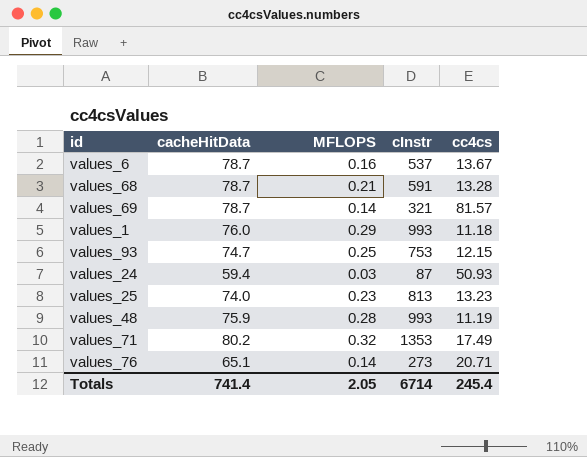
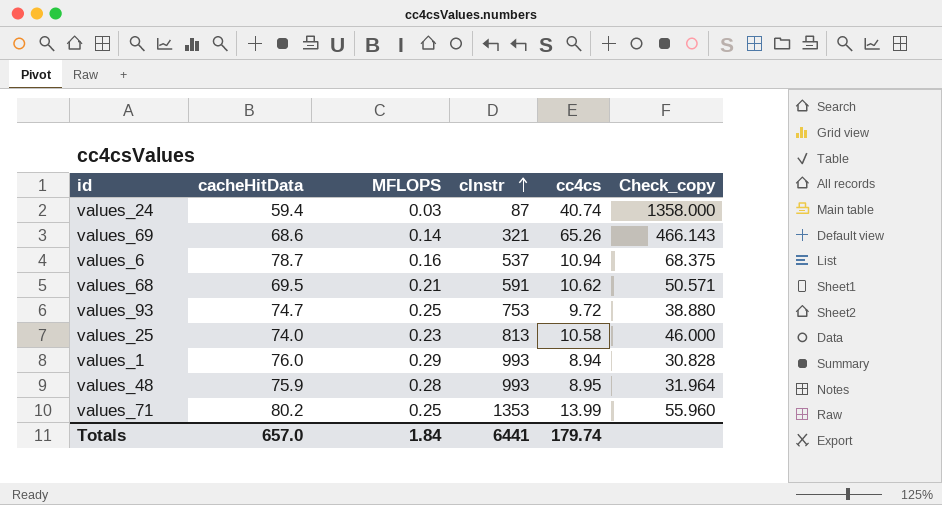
row order: none -> cInstr ascending
column Check_copy | formula: none -> [cc4cs] / [MFLOPS]
row values_76: 65.1 | 0.14 | 273 | 20.71 -> none
values_24 | cc4cs: 50.93 -> 40.74
values_69 | cacheHitData: 78.7 -> 68.6
values_69 | cc4cs: 81.57 -> 65.26
values_6 | cc4cs: 13.67 -> 10.94
values_68 | cacheHitData: 78.7 -> 69.5
values_68 | cc4cs: 13.28 -> 10.62
values_93 | cc4cs: 12.15 -> 9.72
values_25 | cc4cs: 13.23 -> 10.58
values_1 | cc4cs: 11.18 -> 8.94
values_48 | cc4cs: 11.19 -> 8.95
values_71 | MFLOPS: 0.32 -> 0.25
values_71 | cc4cs: 17.49 -> 13.99
Totals | cacheHitData: 741.4 -> 657.0
Totals | MFLOPS: 2.05 -> 1.84
Totals | cInstr: 6714 -> 6441
Totals | cc4cs: 245.4 -> 179.74

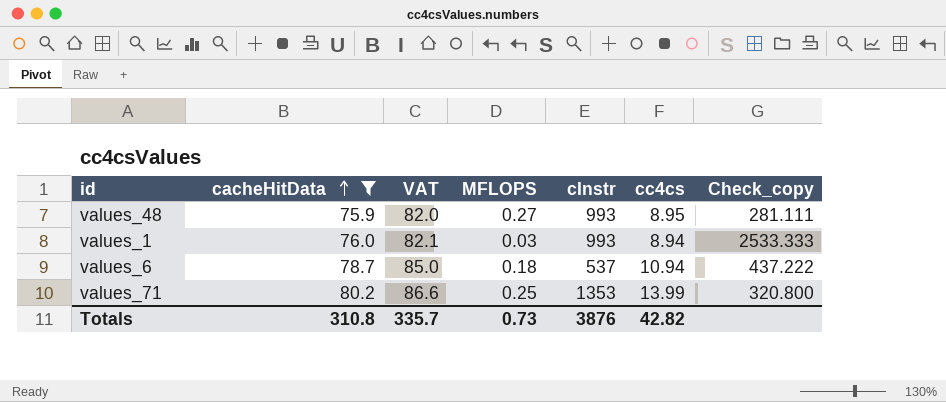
filter: none -> cacheHitData >= 75.9
row order: cInstr ascending -> cacheHitData ascending
column VAT | formula: none -> [cacheHitData] * 1.08
column Check_copy | formula: [cc4cs] / [MFLOPS] -> [cacheHitData] / [MFLOPS]
values_48 | MFLOPS: 0.28 -> 0.27
values_1 | MFLOPS: 0.29 -> 0.03
values_6 | MFLOPS: 0.16 -> 0.18
Totals | cacheHitData: 657.0 -> 310.8
Totals | MFLOPS: 1.84 -> 0.73
Totals | cInstr: 6441 -> 3876
Totals | cc4cs: 179.74 -> 42.82

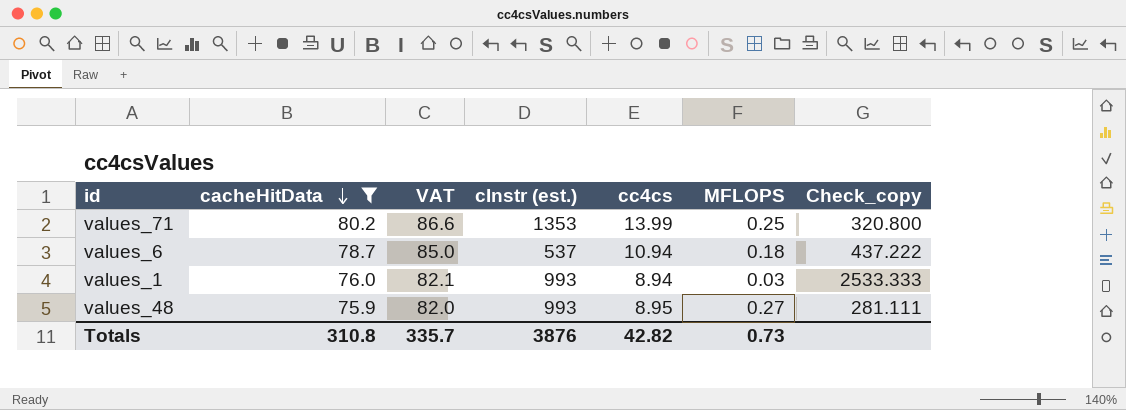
row order: cacheHitData ascending -> cacheHitData descending
column name: cInstr -> cInstr (est.)
column MFLOPS | position: 4 -> 6

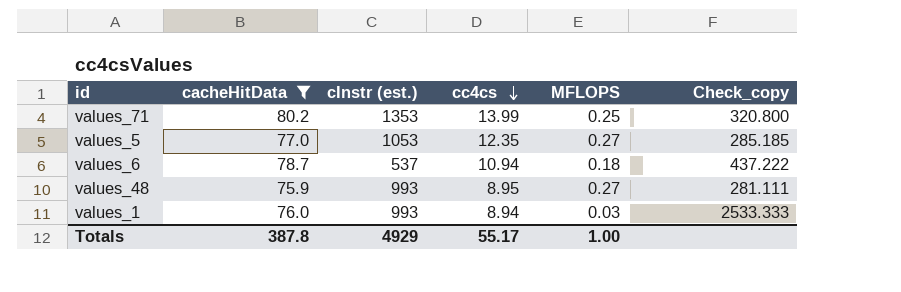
row order: cacheHitData descending -> cc4cs descending
column VAT | formula: [cacheHitData] * 1.08 -> none
row values_5: none -> 77.0 | 1053 | 12.35 | 0.27 | 285.185
Totals | cacheHitData: 310.8 -> 387.8
Totals | cInstr (est.): 3876 -> 4929
Totals | cc4cs: 42.82 -> 55.17
Totals | MFLOPS: 0.73 -> 1.00

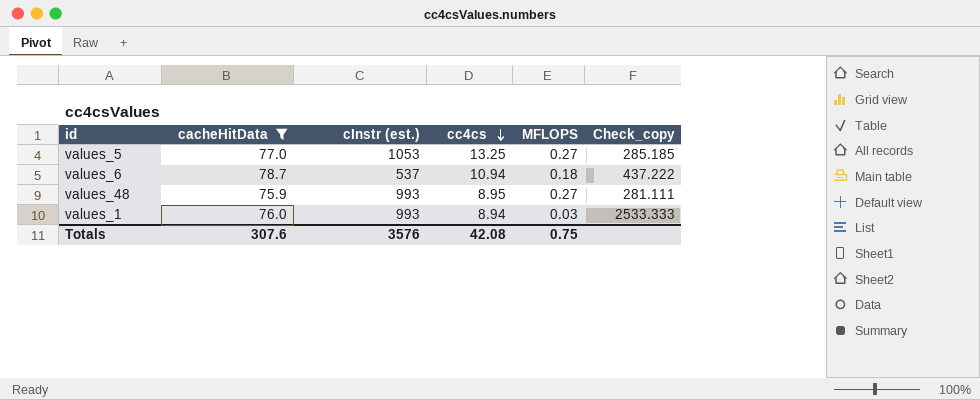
row values_71: 80.2 | 1353 | 13.99 | 0.25 | 320.800 -> none
values_5 | cc4cs: 12.35 -> 13.25
Totals | cacheHitData: 387.8 -> 307.6
Totals | cInstr (est.): 4929 -> 3576
Totals | cc4cs: 55.17 -> 42.08
Totals | MFLOPS: 1.00 -> 0.75

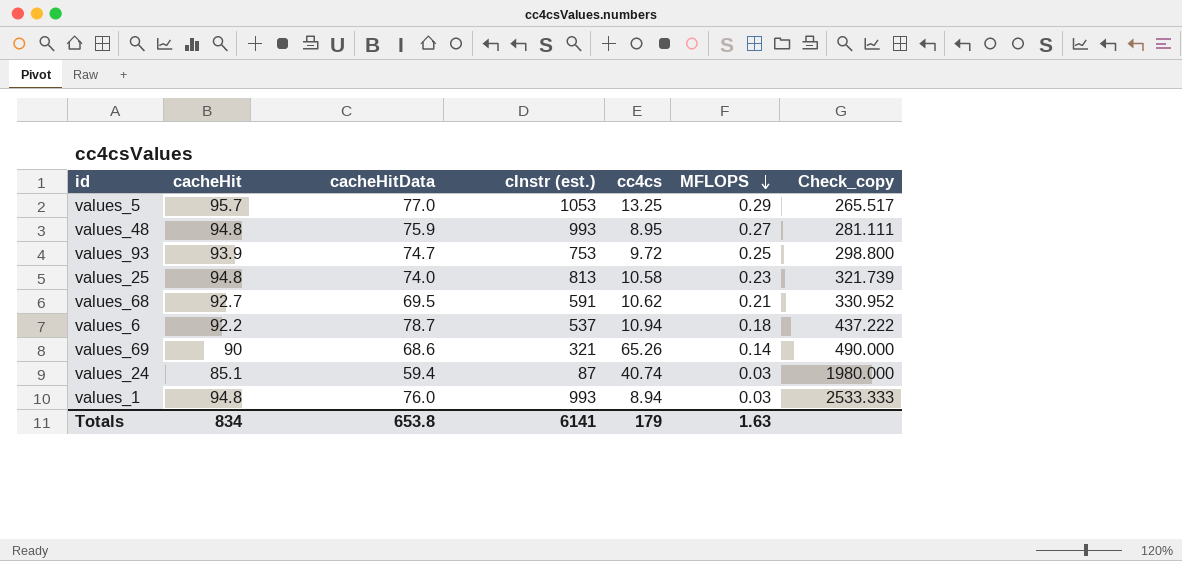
filter: cacheHitData >= 75.9 -> none
row order: cc4cs descending -> MFLOPS descending
column cacheHit | position: none -> 2
values_5 | MFLOPS: 0.27 -> 0.29
values_5 | Check_copy: 285.185 -> 265.517
Totals | cacheHitData: 307.6 -> 653.8
Totals | cInstr (est.): 3576 -> 6141
Totals | cc4cs: 42.08 -> 179
Totals | MFLOPS: 0.75 -> 1.63

